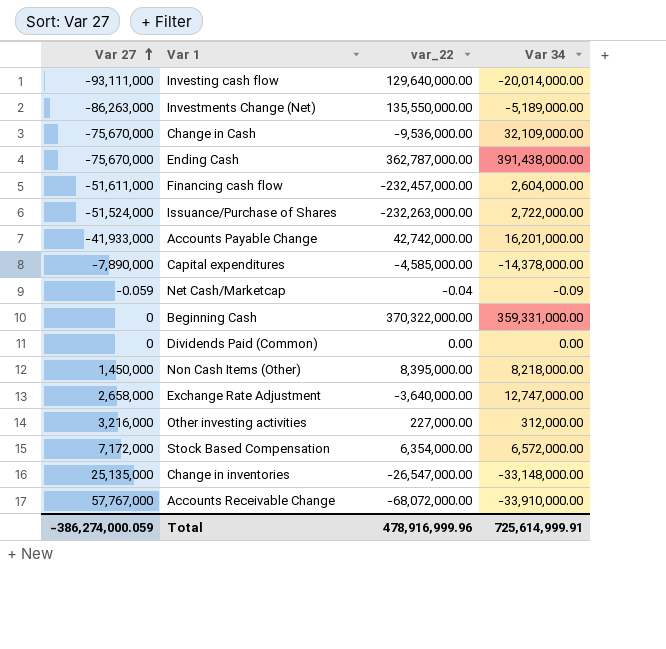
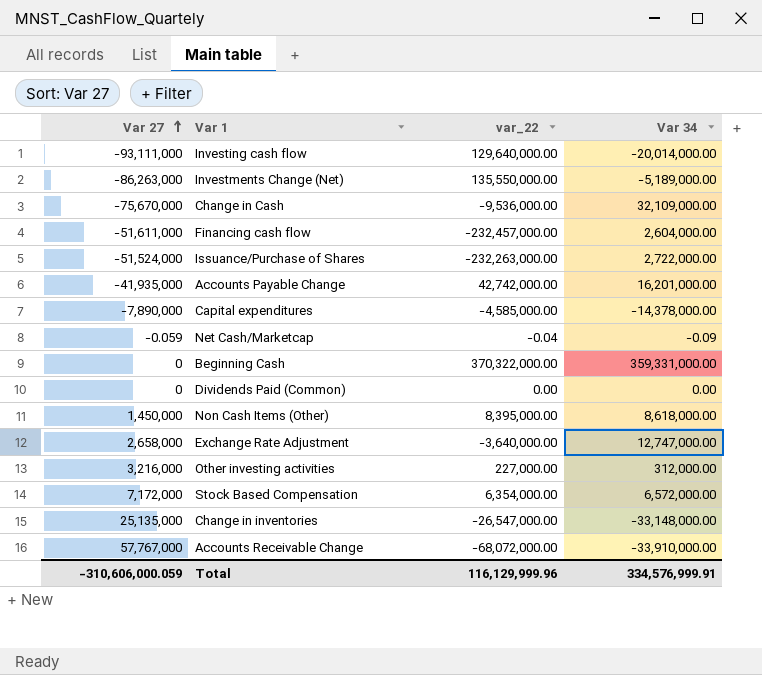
row Ending Cash: -75,670,000 | 362,787,000.00 | 391,438,000.00 -> none
Accounts Payable Change | Var 27: -41,933,000 -> -41,935,000
Non Cash Items (Other) | Var 34: 8,218,000.00 -> 8,618,000.00
Total | Var 27: -386,274,000.059 -> -310,606,000.059
Total | var_22: 478,916,999.96 -> 116,129,999.96
Total | Var 34: 725,614,999.91 -> 334,576,999.91

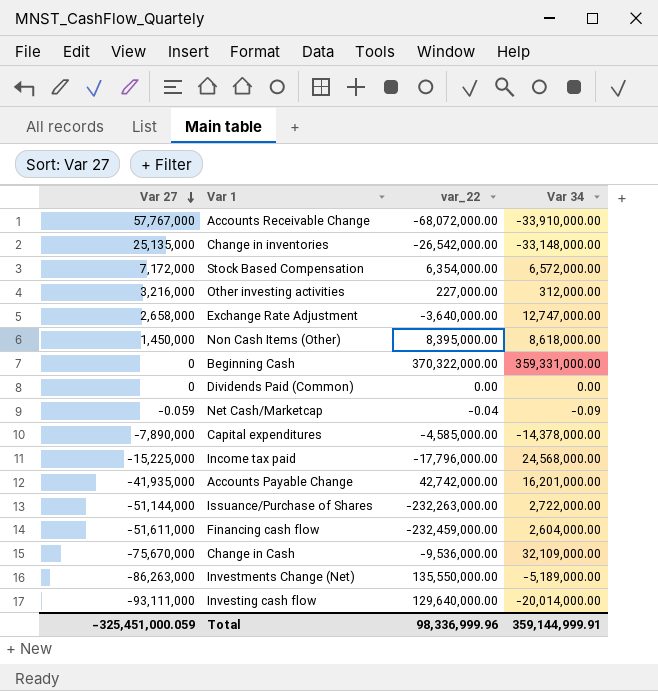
row order: Var 27 ascending -> Var 27 descending
Change in inventories | var_22: -26,547,000.00 -> -26,542,000.00
row Income tax paid: none -> -15,225,000 | -17,796,000.00 | 24,568,000.00
Issuance/Purchase of Shares | Var 27: -51,524,000 -> -51,144,000
Financing cash flow | var_22: -232,457,000.00 -> -232,459,000.00
Total | Var 27: -310,606,000.059 -> -325,451,000.059
Total | var_22: 116,129,999.96 -> 98,336,999.96
Total | Var 34: 334,576,999.91 -> 359,144,999.91

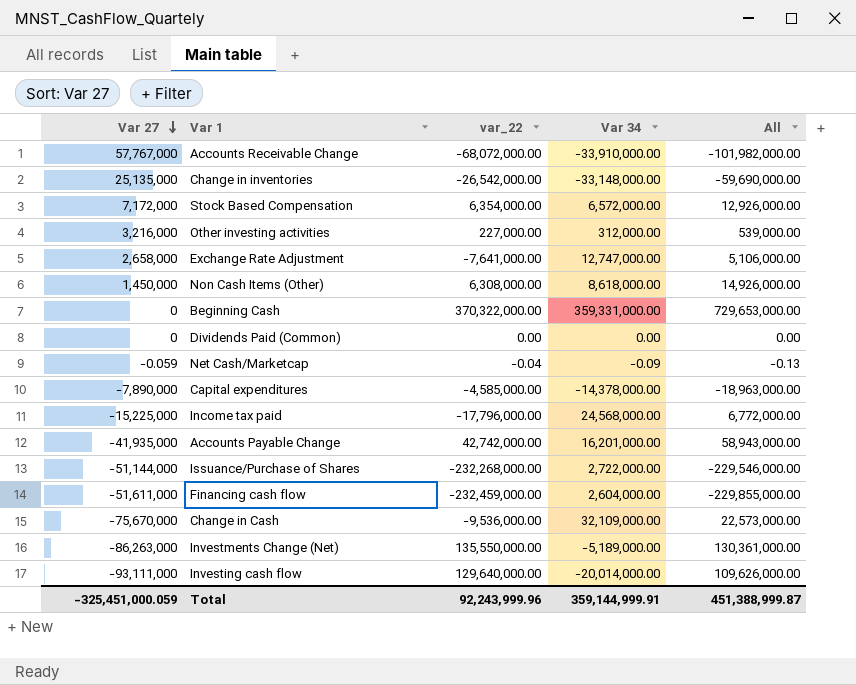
column All | formula: none -> [var_22] + [Var 34]
Exchange Rate Adjustment | var_22: -3,640,000.00 -> -7,641,000.00
Non Cash Items (Other) | var_22: 8,395,000.00 -> 6,308,000.00
Issuance/Purchase of Shares | var_22: -232,263,000.00 -> -232,268,000.00
Total | var_22: 98,336,999.96 -> 92,243,999.96

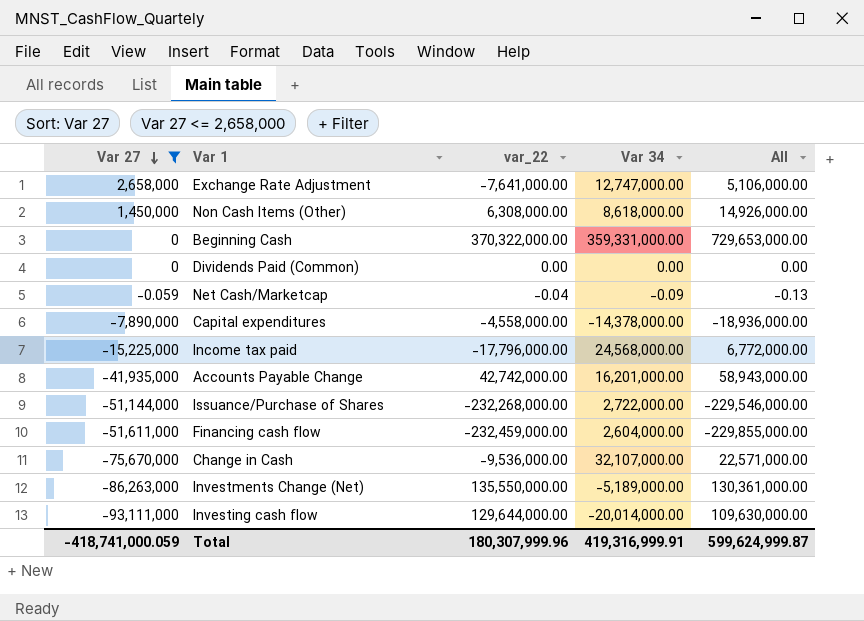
filter: none -> Var 27 <= 2,658,000
Capital expenditures | var_22: -4,585,000.00 -> -4,558,000.00
Capital expenditures | All: -18,963,000.00 -> -18,936,000.00
Change in Cash | Var 34: 32,109,000.00 -> 32,107,000.00
Change in Cash | All: 22,573,000.00 -> 22,571,000.00
Investing cash flow | var_22: 129,640,000.00 -> 129,644,000.00
Investing cash flow | All: 109,626,000.00 -> 109,630,000.00
Total | Var 27: -325,451,000.059 -> -418,741,000.059
Total | var_22: 92,243,999.96 -> 180,307,999.96
Total | Var 34: 359,144,999.91 -> 419,316,999.91
Total | All: 451,388,999.87 -> 599,624,999.87

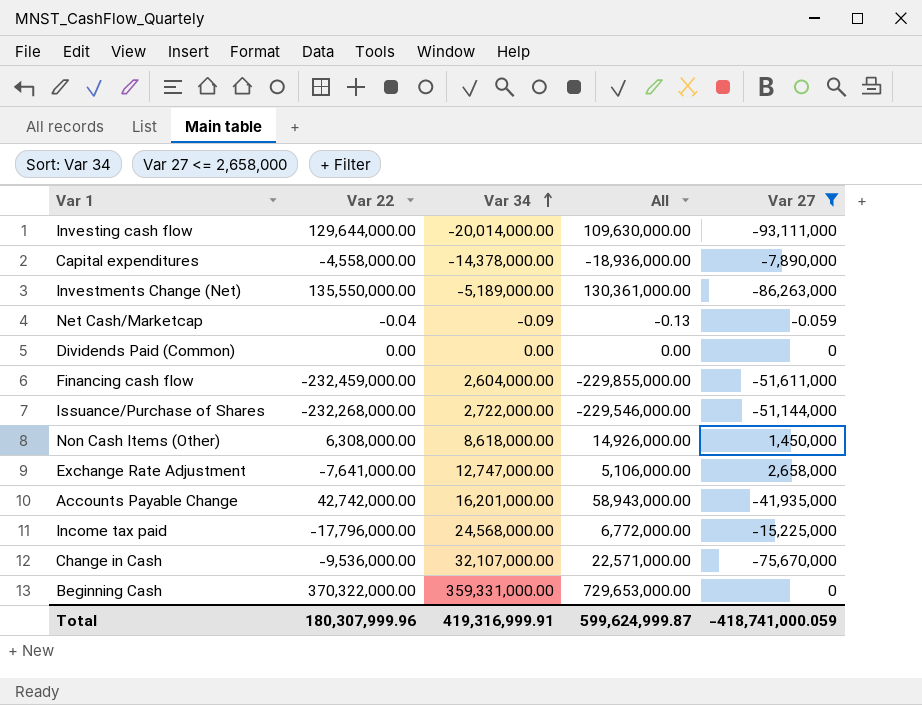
row order: Var 27 descending -> Var 34 ascending
column name: var_22 -> Var 22
column Var 27 | position: 1 -> 5

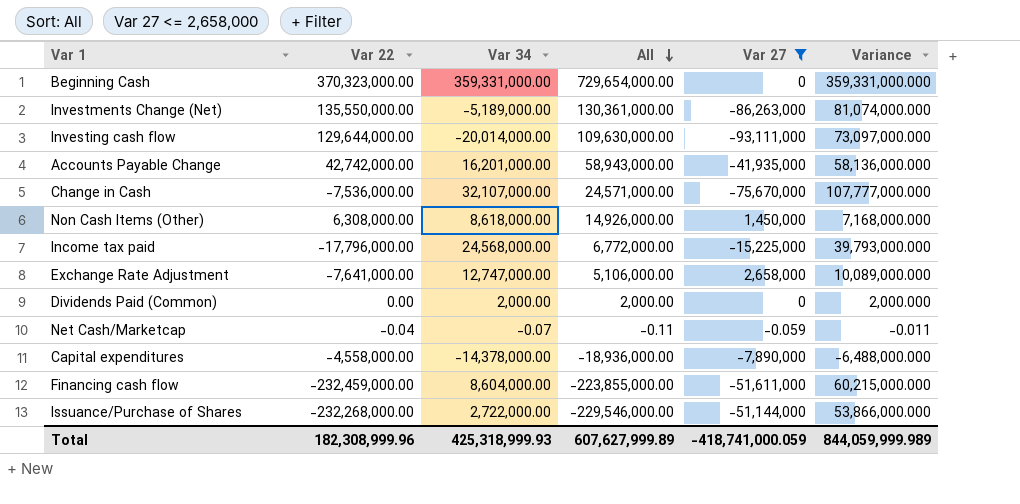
row order: Var 34 ascending -> All descending
column Variance | formula: none -> [Var 34] - [Var 27]
Beginning Cash | Var 22: 370,322,000.00 -> 370,323,000.00
Beginning Cash | All: 729,653,000.00 -> 729,654,000.00
Change in Cash | Var 22: -9,536,000.00 -> -7,536,000.00
Change in Cash | All: 22,571,000.00 -> 24,571,000.00
Dividends Paid (Common) | Var 34: 0.00 -> 2,000.00
Dividends Paid (Common) | All: 0.00 -> 2,000.00
Net Cash/Marketcap | Var 34: -0.09 -> -0.07
Net Cash/Marketcap | All: -0.13 -> -0.11
Financing cash flow | Var 34: 2,604,000.00 -> 8,604,000.00
Financing cash flow | All: -229,855,000.00 -> -223,855,000.00
Total | Var 22: 180,307,999.96 -> 182,308,999.96
Total | Var 34: 419,316,999.91 -> 425,318,999.93
Total | All: 599,624,999.87 -> 607,627,999.89

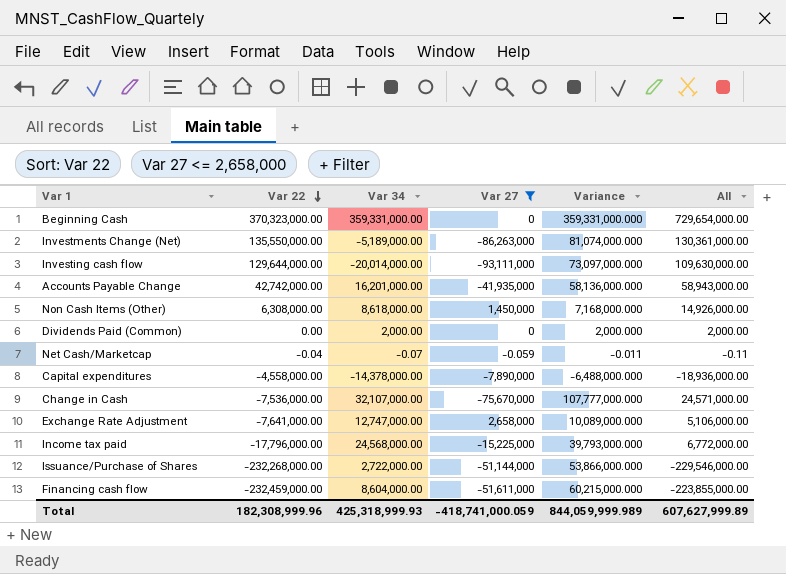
row order: All descending -> Var 22 descending
column All | position: 4 -> 6

